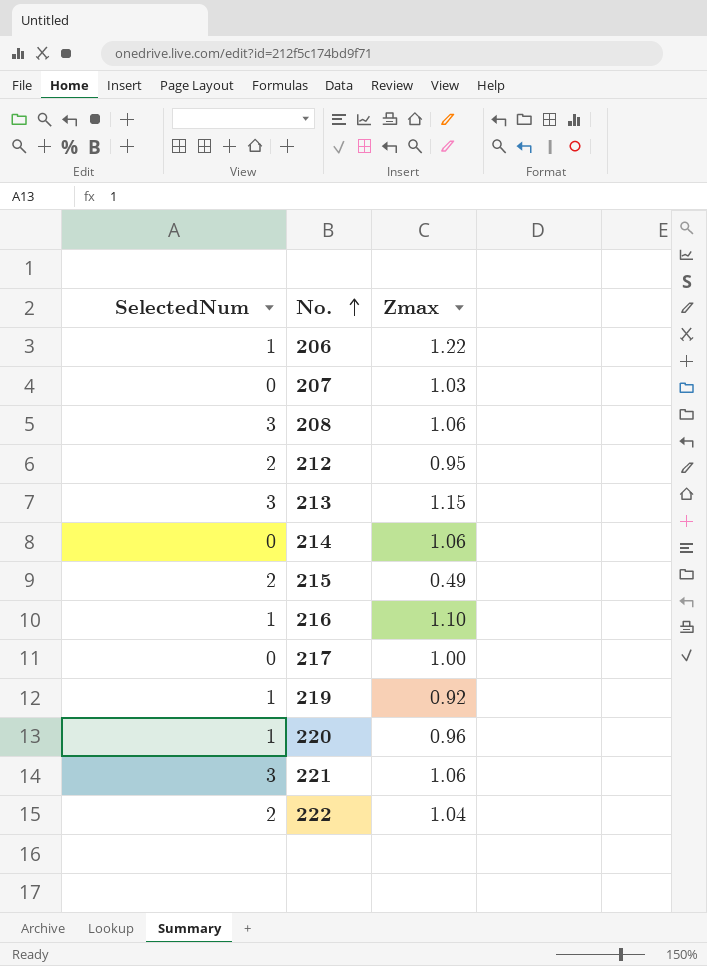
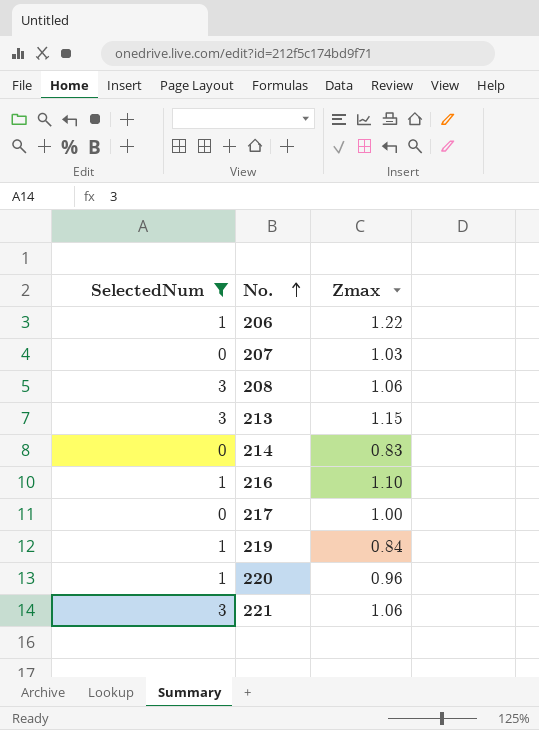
filter: none -> SelectedNum != 2
214 | Zmax: 1.06 -> 0.83
219 | Zmax: 0.92 -> 0.84

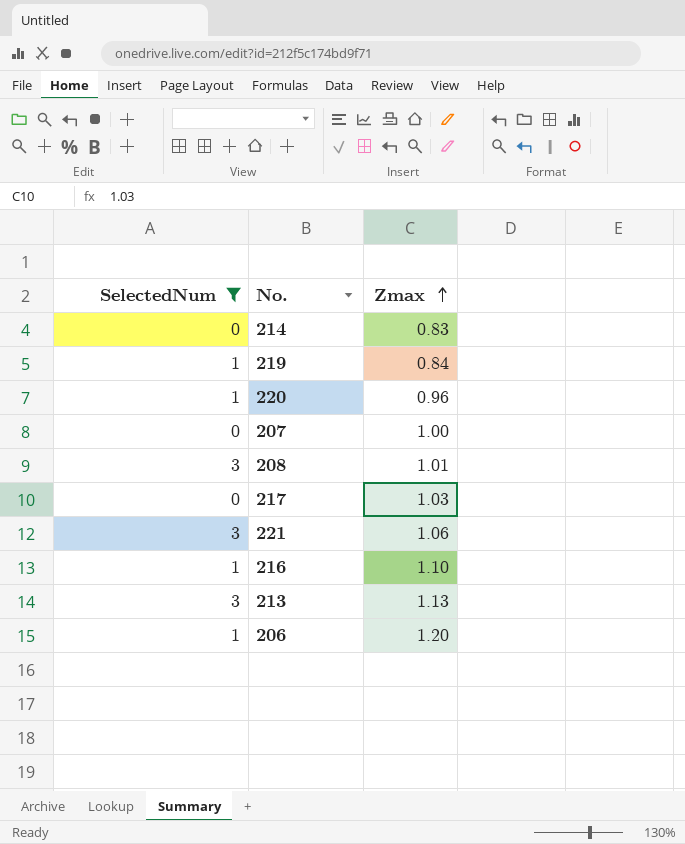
row order: No. ascending -> Zmax ascending
207 | Zmax: 1.03 -> 1.00
208 | Zmax: 1.06 -> 1.01
217 | Zmax: 1.00 -> 1.03
213 | Zmax: 1.15 -> 1.13
206 | Zmax: 1.22 -> 1.20

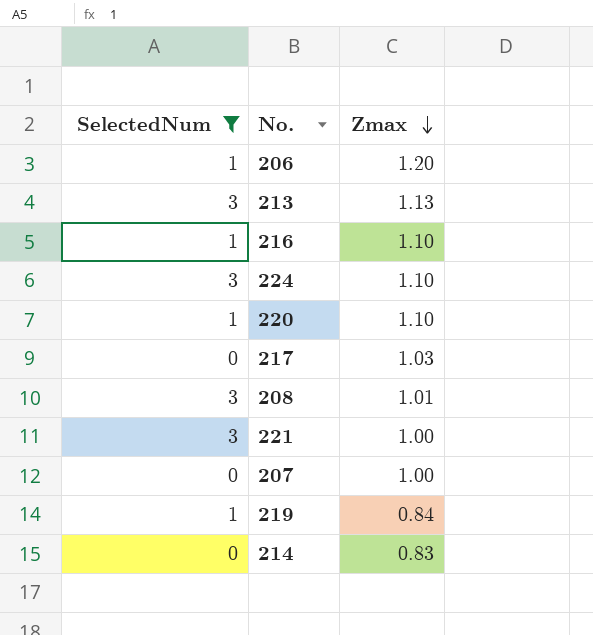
row order: Zmax ascending -> Zmax descending
row 224: none -> 3 | 1.10
220 | Zmax: 0.96 -> 1.10
221 | Zmax: 1.06 -> 1.00

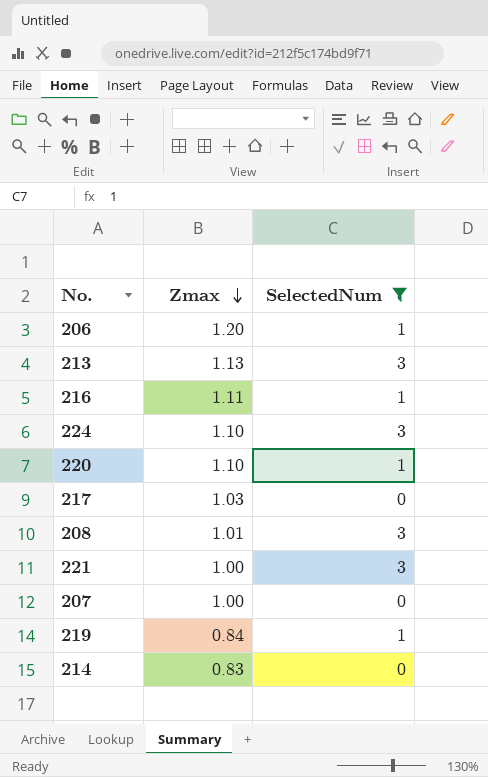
column SelectedNum | position: 1 -> 3
216 | Zmax: 1.10 -> 1.11

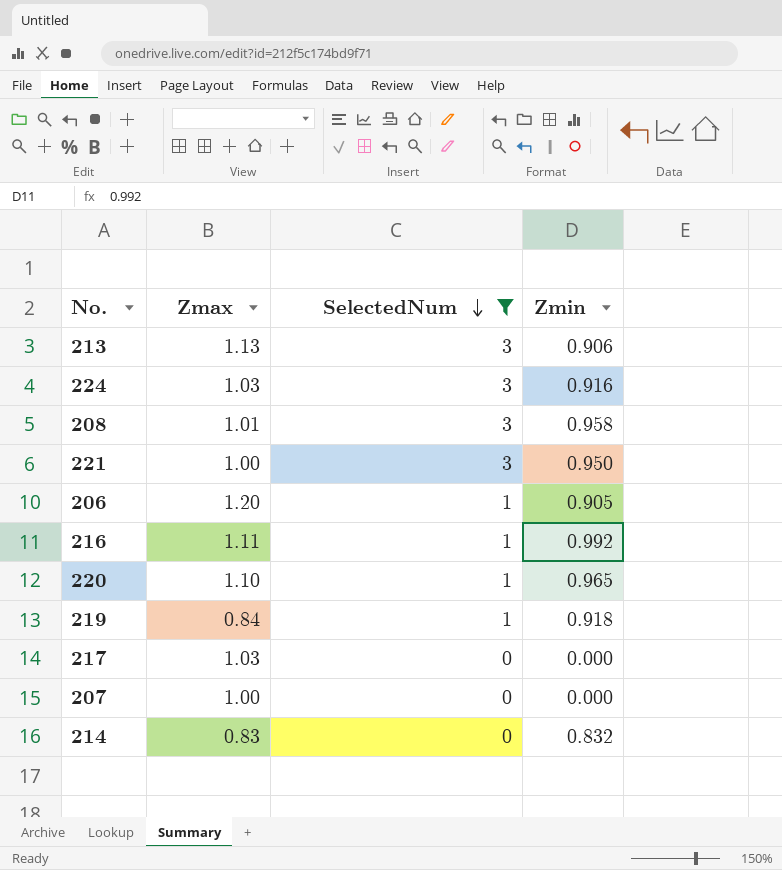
row order: Zmax descending -> SelectedNum descending
column Zmin | position: none -> 4
224 | Zmax: 1.10 -> 1.03

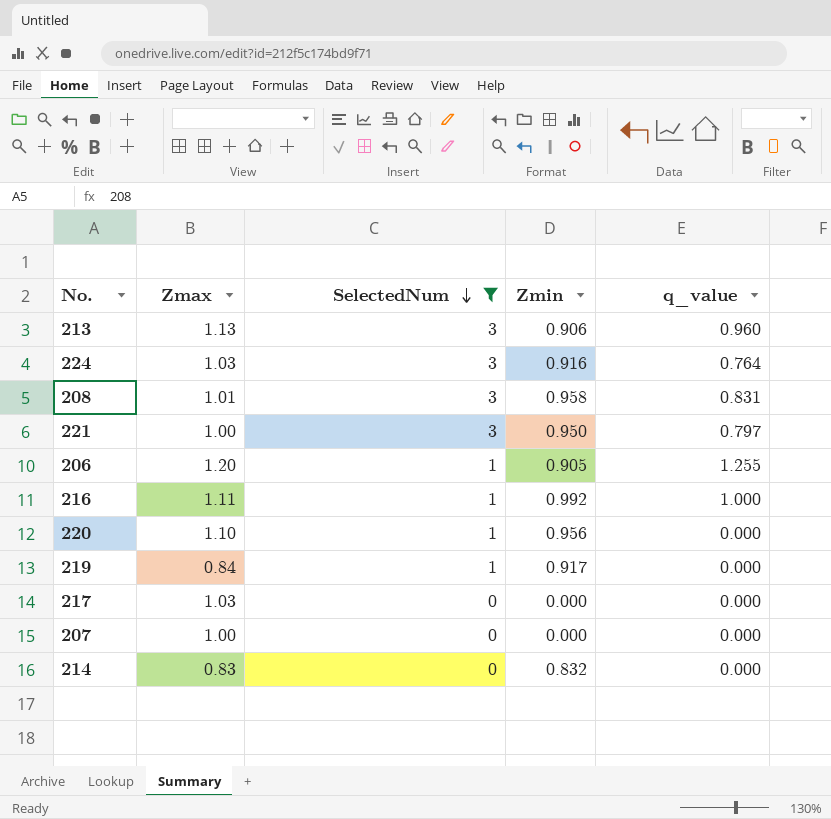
column q_value | position: none -> 5
220 | Zmin: 0.965 -> 0.956
219 | Zmin: 0.918 -> 0.917

